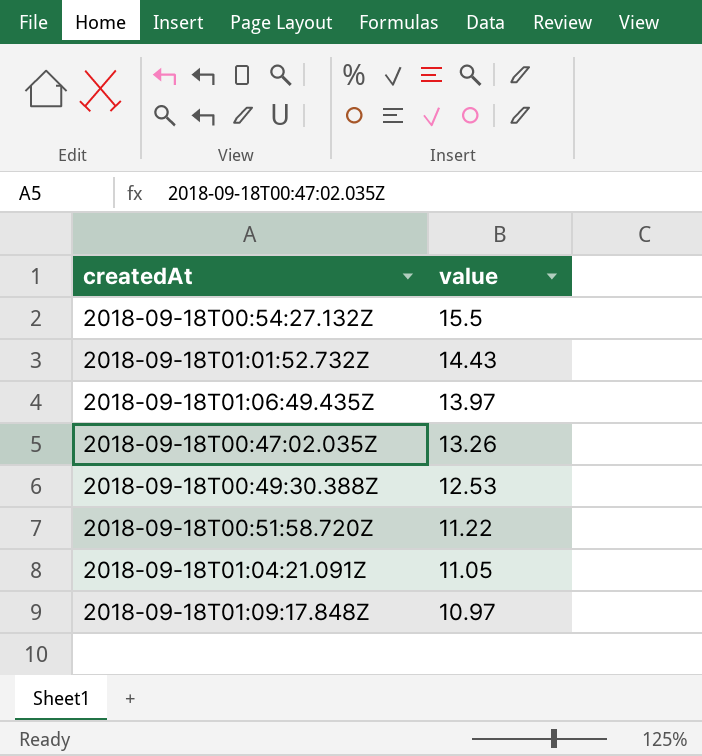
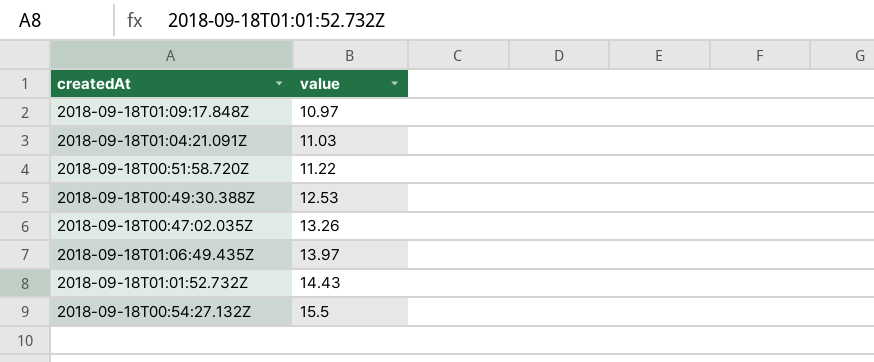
row order: value descending -> value ascending
2018-09-18T01:04:21.091Z | value: 11.05 -> 11.03

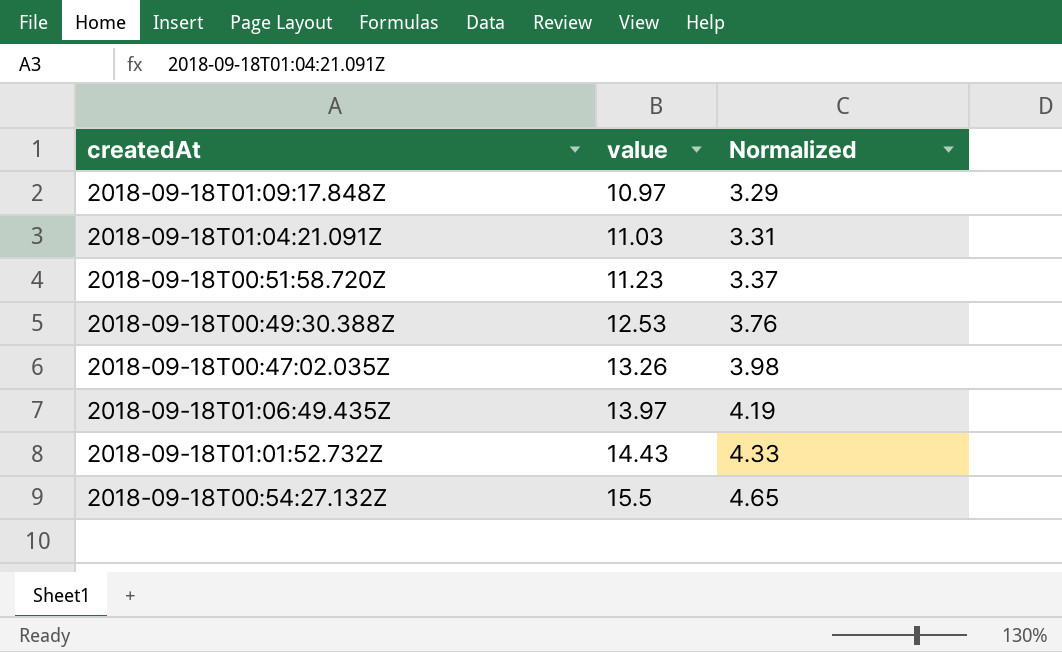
column Normalized | formula: none -> [value] * 0.3
2018-09-18T00:51:58.720Z | value: 11.22 -> 11.23

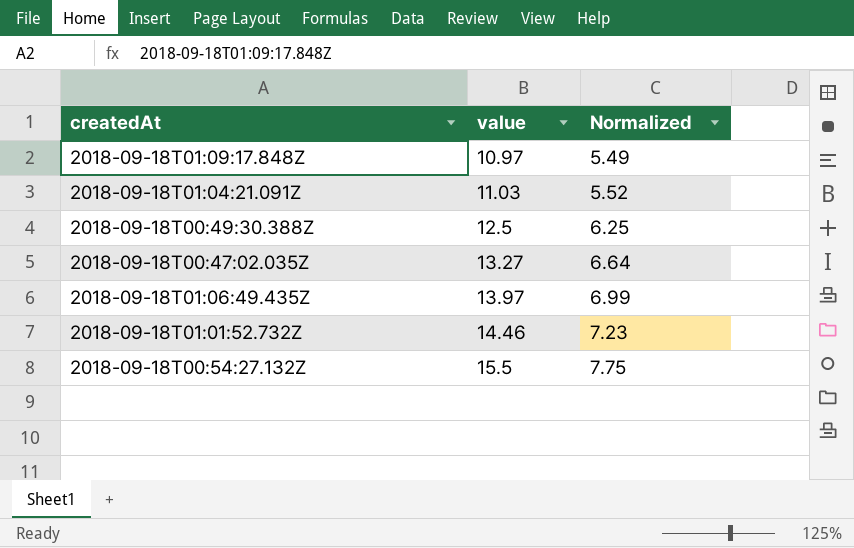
column Normalized | formula: [value] * 0.3 -> [value] * 0.5
row 2018-09-18T00:51:58.720Z: 11.23 | 3.37 -> none
2018-09-18T00:49:30.388Z | value: 12.53 -> 12.5
2018-09-18T00:47:02.035Z | value: 13.26 -> 13.27
2018-09-18T01:01:52.732Z | value: 14.43 -> 14.46

